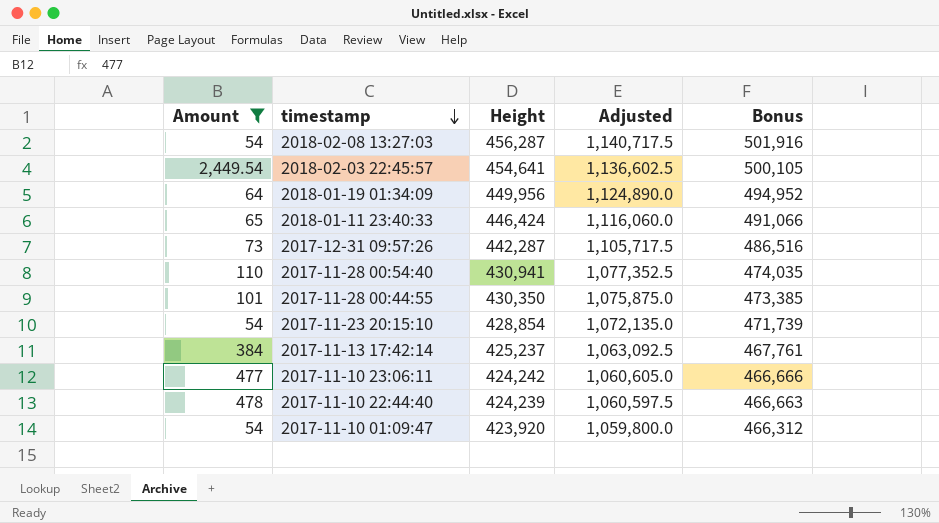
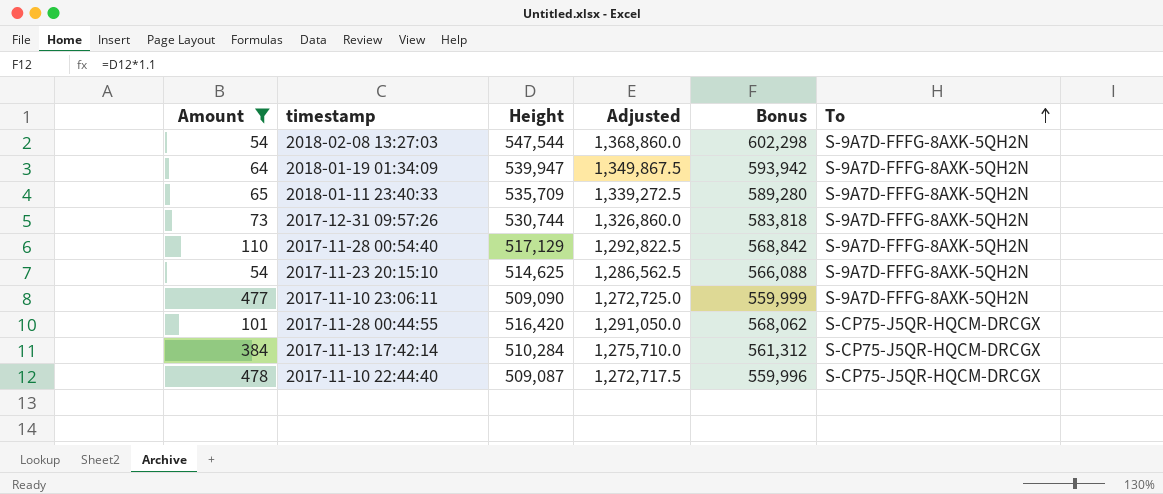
row order: timestamp descending -> To ascending
column To | position: none -> 6
row 2018-02-03 22:45:57: 2,449.54 | 454,641 | 1,136,602.5 | 500,105 -> none
row 2017-11-10 01:09:47: 54 | 423,920 | 1,059,800.0 | 466,312 -> none
2018-02-08 13:27:03 | Height: 456,287 -> 547,544
2018-02-08 13:27:03 | Adjusted: 1,140,717.5 -> 1,368,860.0
2018-02-08 13:27:03 | Bonus: 501,916 -> 602,298
2018-01-19 01:34:09 | Height: 449,956 -> 539,947
2018-01-19 01:34:09 | Adjusted: 1,124,890.0 -> 1,349,867.5
2018-01-19 01:34:09 | Bonus: 494,952 -> 593,942
2018-01-11 23:40:33 | Height: 446,424 -> 535,709
2018-01-11 23:40:33 | Adjusted: 1,116,060.0 -> 1,339,272.5
2018-01-11 23:40:33 | Bonus: 491,066 -> 589,280
2017-12-31 09:57:26 | Height: 442,287 -> 530,744
2017-12-31 09:57:26 | Adjusted: 1,105,717.5 -> 1,326,860.0
2017-12-31 09:57:26 | Bonus: 486,516 -> 583,818
2017-11-28 00:54:40 | Height: 430,941 -> 517,129
2017-11-28 00:54:40 | Adjusted: 1,077,352.5 -> 1,292,822.5
2017-11-28 00:54:40 | Bonus: 474,035 -> 568,842
2017-11-23 20:15:10 | Height: 428,854 -> 514,625
2017-11-23 20:15:10 | Adjusted: 1,072,135.0 -> 1,286,562.5
2017-11-23 20:15:10 | Bonus: 471,739 -> 566,088
2017-11-10 23:06:11 | Height: 424,242 -> 509,090
2017-11-10 23:06:11 | Adjusted: 1,060,605.0 -> 1,272,725.0
2017-11-10 23:06:11 | Bonus: 466,666 -> 559,999
2017-11-28 00:44:55 | Height: 430,350 -> 516,420
2017-11-28 00:44:55 | Adjusted: 1,075,875.0 -> 1,291,050.0
2017-11-28 00:44:55 | Bonus: 473,385 -> 568,062
2017-11-13 17:42:14 | Height: 425,237 -> 510,284
2017-11-13 17:42:14 | Adjusted: 1,063,092.5 -> 1,275,710.0
2017-11-13 17:42:14 | Bonus: 467,761 -> 561,312
2017-11-10 22:44:40 | Height: 424,239 -> 509,087
2017-11-10 22:44:40 | Adjusted: 1,060,597.5 -> 1,272,717.5
2017-11-10 22:44:40 | Bonus: 466,663 -> 559,996

